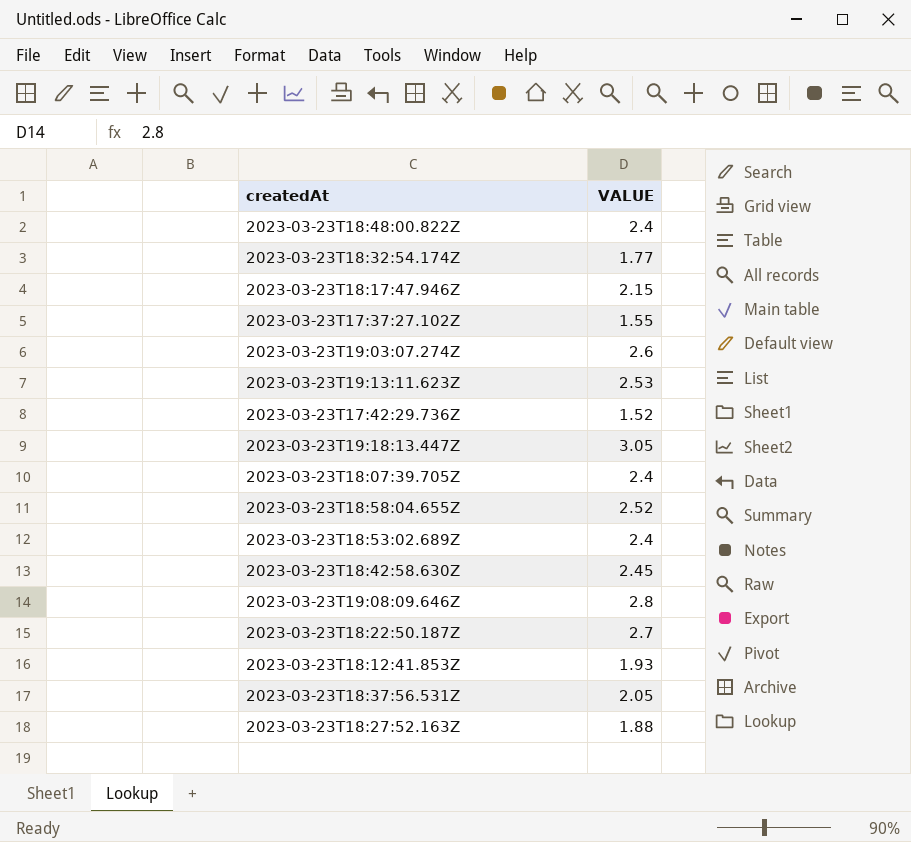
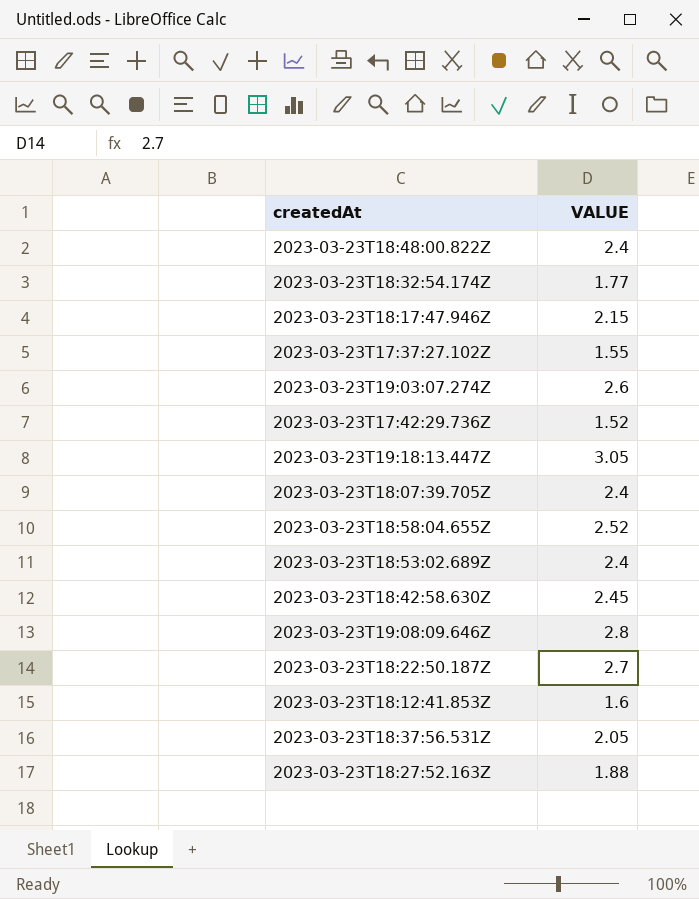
row 2023-03-23T19:13:11.623Z: 2.53 -> none
2023-03-23T18:12:41.853Z | VALUE: 1.93 -> 1.6

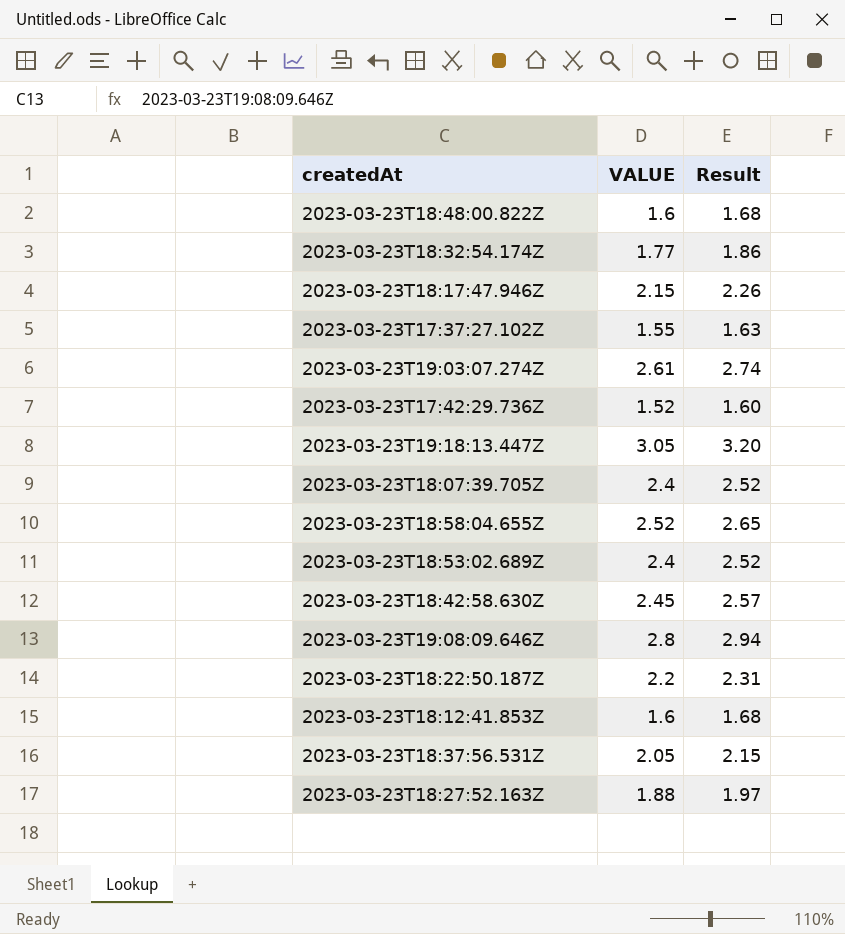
column Result | formula: none -> [VALUE] * 1.05
2023-03-23T18:48:00.822Z | VALUE: 2.4 -> 1.6
2023-03-23T19:03:07.274Z | VALUE: 2.6 -> 2.61
2023-03-23T18:22:50.187Z | VALUE: 2.7 -> 2.2

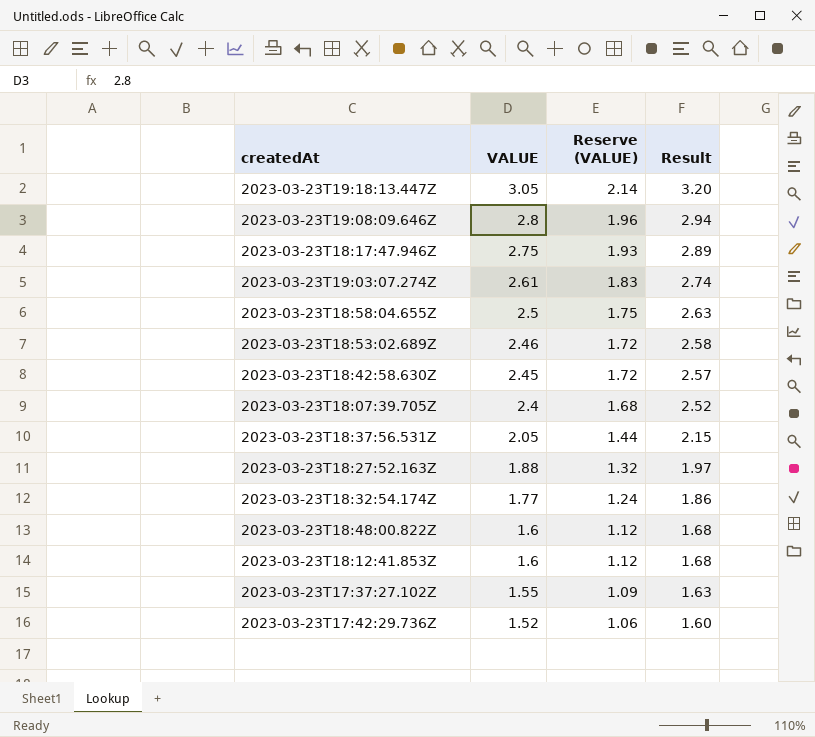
row order: none -> VALUE descending
column Reserve (VALUE) | formula: none -> [VALUE] * 0.7
row 2023-03-23T18:22:50.187Z: 2.2 | 2.31 -> none
2023-03-23T18:17:47.946Z | VALUE: 2.15 -> 2.75
2023-03-23T18:17:47.946Z | Result: 2.26 -> 2.89
2023-03-23T18:58:04.655Z | VALUE: 2.52 -> 2.5
2023-03-23T18:58:04.655Z | Result: 2.65 -> 2.63
2023-03-23T18:53:02.689Z | VALUE: 2.4 -> 2.46
2023-03-23T18:53:02.689Z | Result: 2.52 -> 2.58

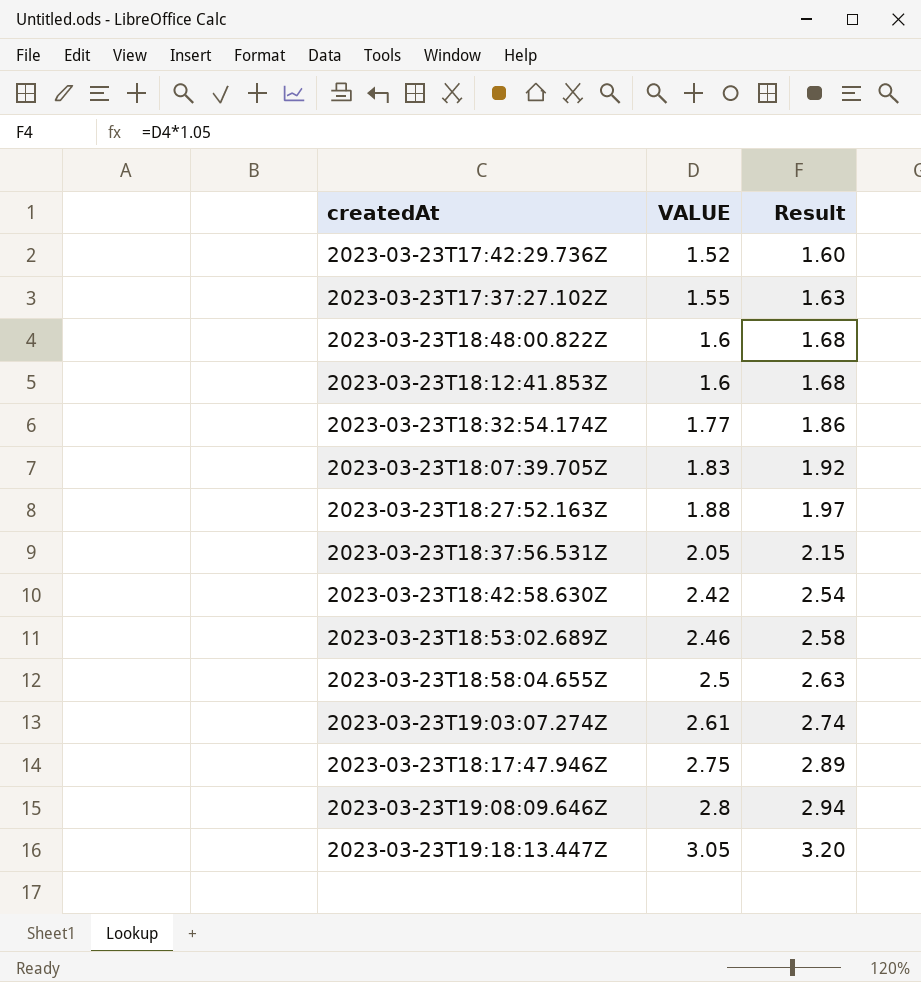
row order: VALUE descending -> VALUE ascending
column Reserve (VALUE) | formula: [VALUE] * 0.7 -> none
2023-03-23T18:07:39.705Z | VALUE: 2.4 -> 1.83
2023-03-23T18:07:39.705Z | Result: 2.52 -> 1.92
2023-03-23T18:42:58.630Z | VALUE: 2.45 -> 2.42
2023-03-23T18:42:58.630Z | Result: 2.57 -> 2.54

